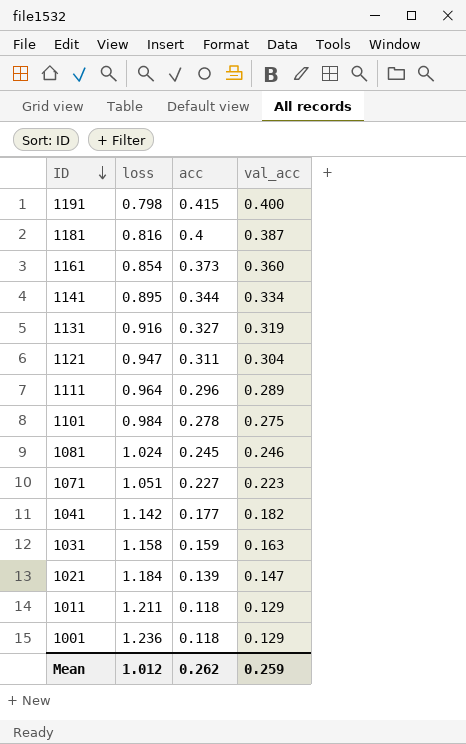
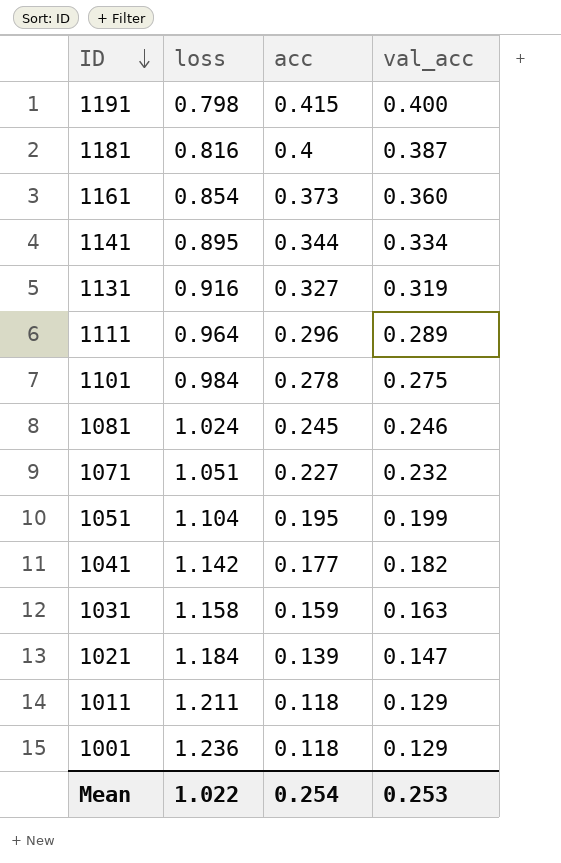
row 1121: 0.947 | 0.311 | 0.304 -> none
1071 | val_acc: 0.223 -> 0.232
row 1051: none -> 1.104 | 0.195 | 0.199
Mean | loss: 1.012 -> 1.022
Mean | acc: 0.262 -> 0.254
Mean | val_acc: 0.259 -> 0.253

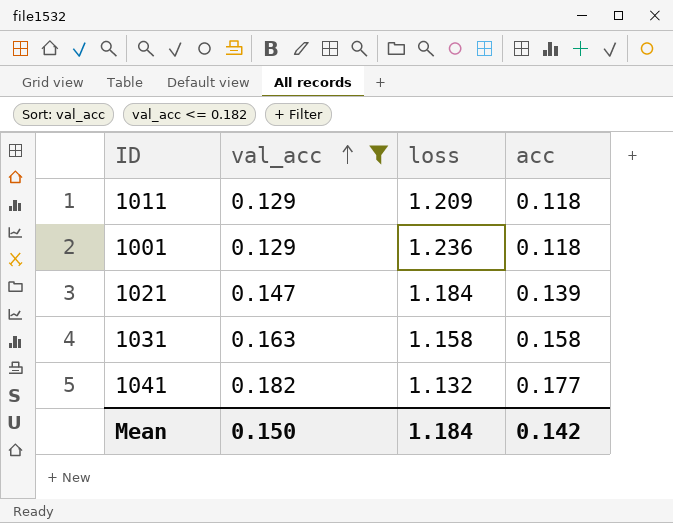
filter: none -> val_acc <= 0.182
row order: ID descending -> val_acc ascending
column val_acc | position: 4 -> 2
1011 | loss: 1.211 -> 1.209
1031 | acc: 0.159 -> 0.158
1041 | loss: 1.142 -> 1.132
Mean | val_acc: 0.253 -> 0.150
Mean | loss: 1.022 -> 1.184
Mean | acc: 0.254 -> 0.142

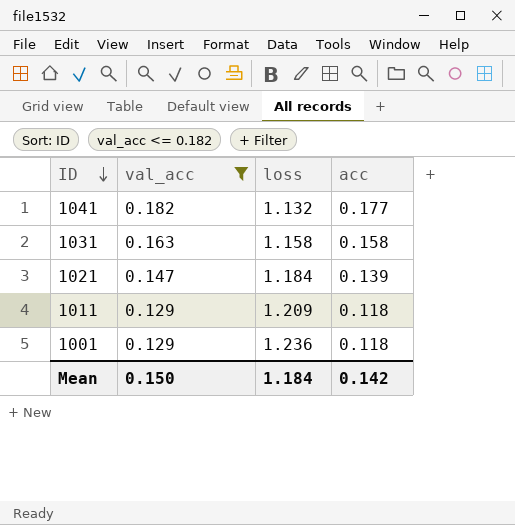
row order: val_acc ascending -> ID descending

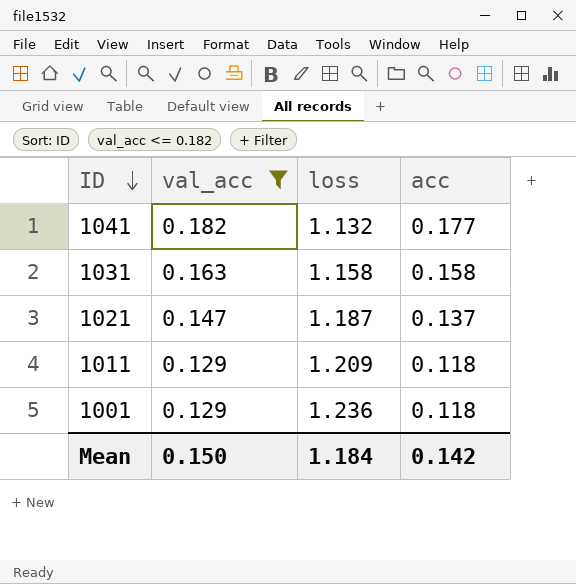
1021 | loss: 1.184 -> 1.187
1021 | acc: 0.139 -> 0.137

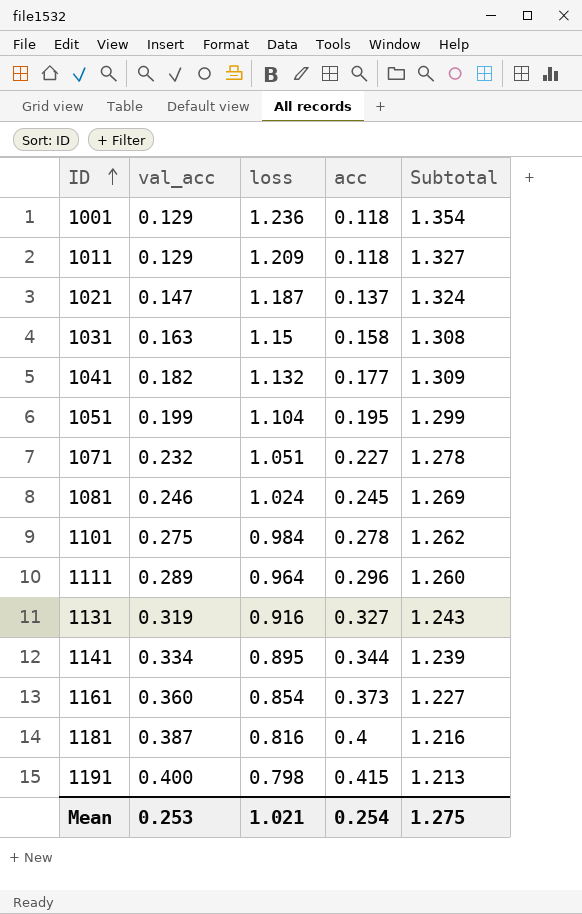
filter: val_acc <= 0.182 -> none
row order: ID descending -> ID ascending
column Subtotal | formula: none -> [loss] + [acc]
1031 | loss: 1.158 -> 1.15
Mean | val_acc: 0.150 -> 0.253
Mean | loss: 1.184 -> 1.021
Mean | acc: 0.142 -> 0.254

